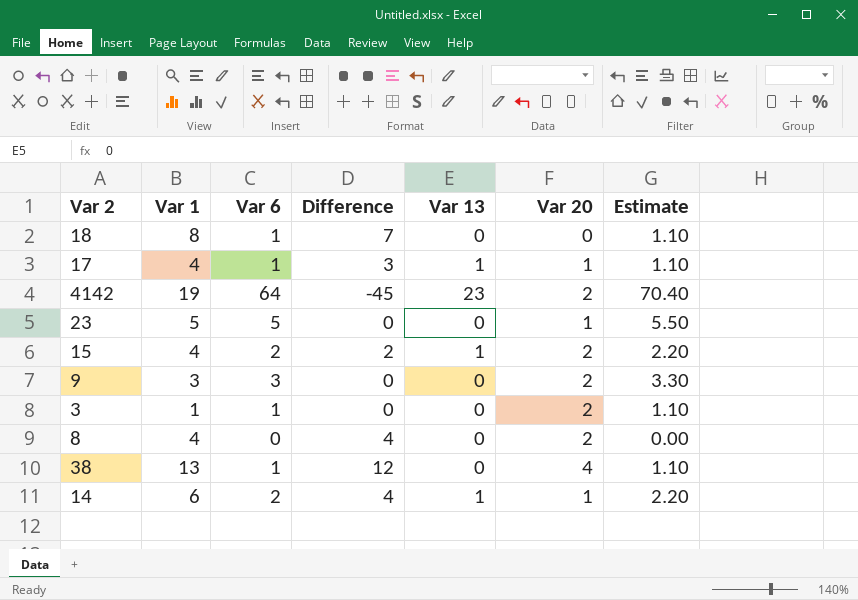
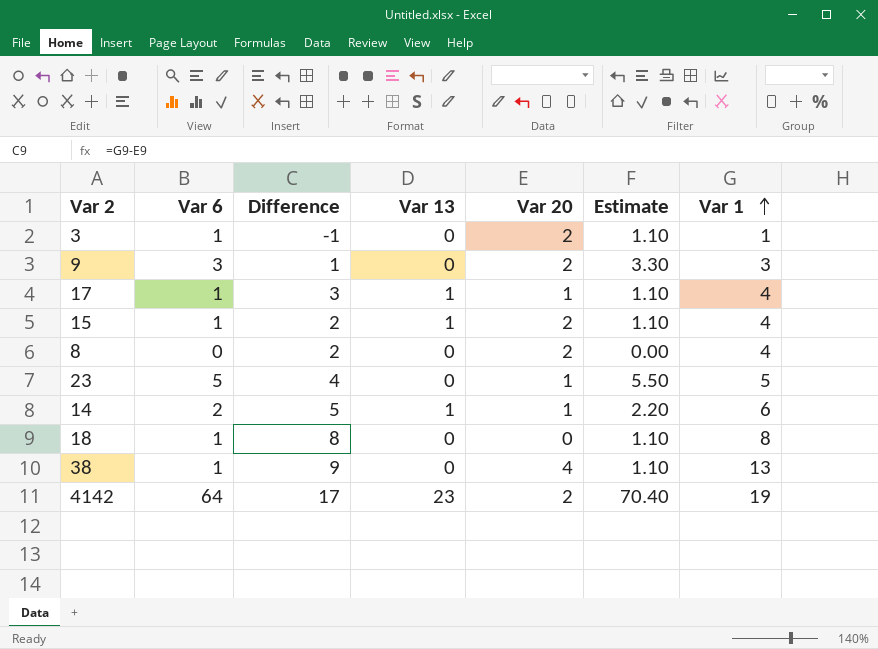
row order: none -> Var 1 ascending
column Difference | formula: [Var 1] - [Var 6] -> [Var 1] - [Var 20]
column Var 1 | position: 2 -> 7
15 | Var 6: 2 -> 1
15 | Estimate: 2.20 -> 1.10

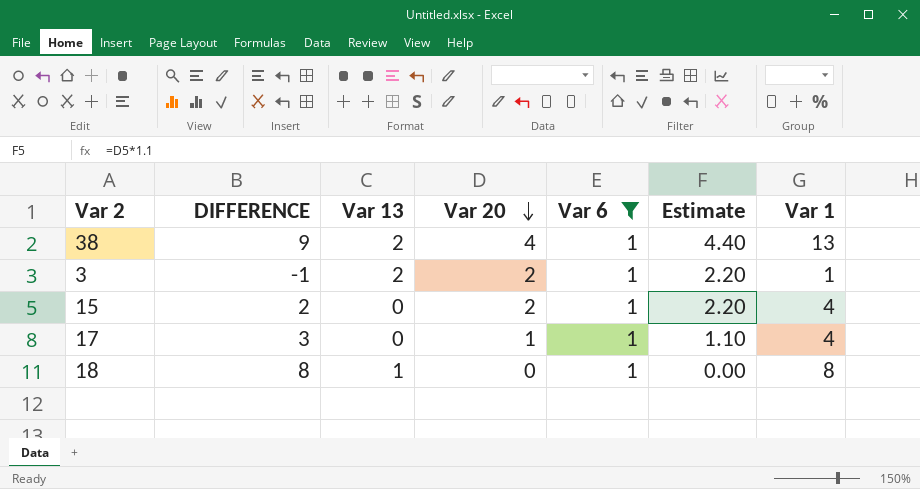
filter: none -> Var 6 = 1
row order: Var 1 ascending -> Var 20 descending
column name: Difference -> DIFFERENCE
column Var 6 | position: 2 -> 5
column Estimate | formula: [Var 6] * 1.1 -> [Var 20] * 1.1
38 | Var 13: 0 -> 2
3 | Var 13: 0 -> 2
15 | Var 13: 1 -> 0
17 | Var 13: 1 -> 0
18 | Var 13: 0 -> 1

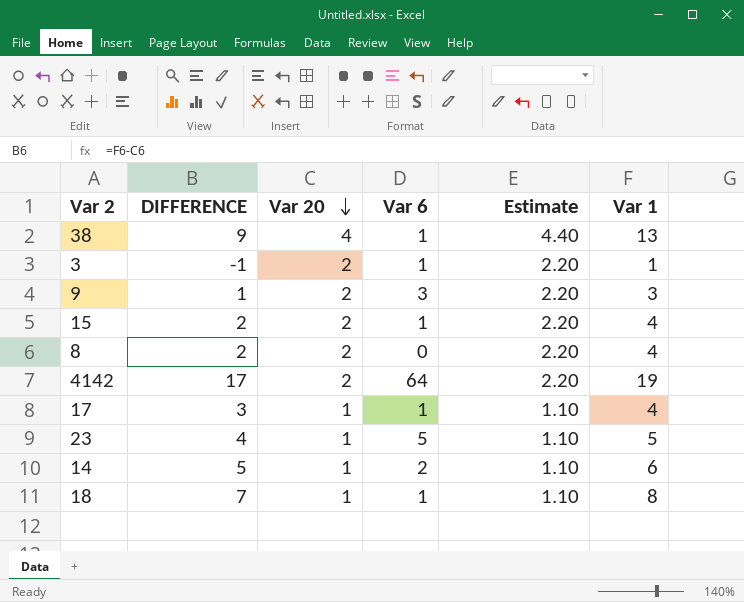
filter: Var 6 = 1 -> none
column Var 13 | position: 3 -> none
18 | DIFFERENCE: 8 -> 7
18 | Var 20: 0 -> 1
18 | Estimate: 0.00 -> 1.10

